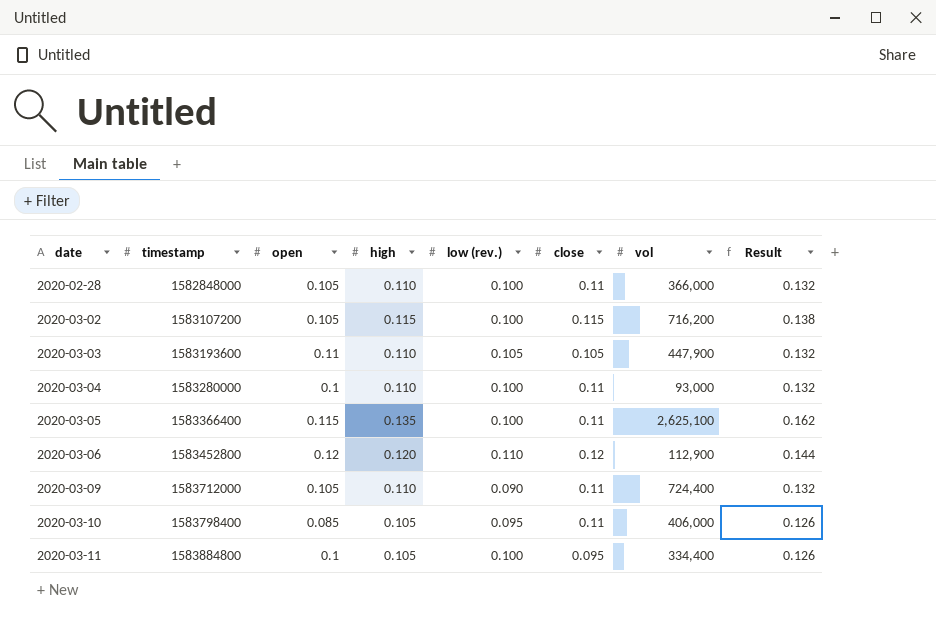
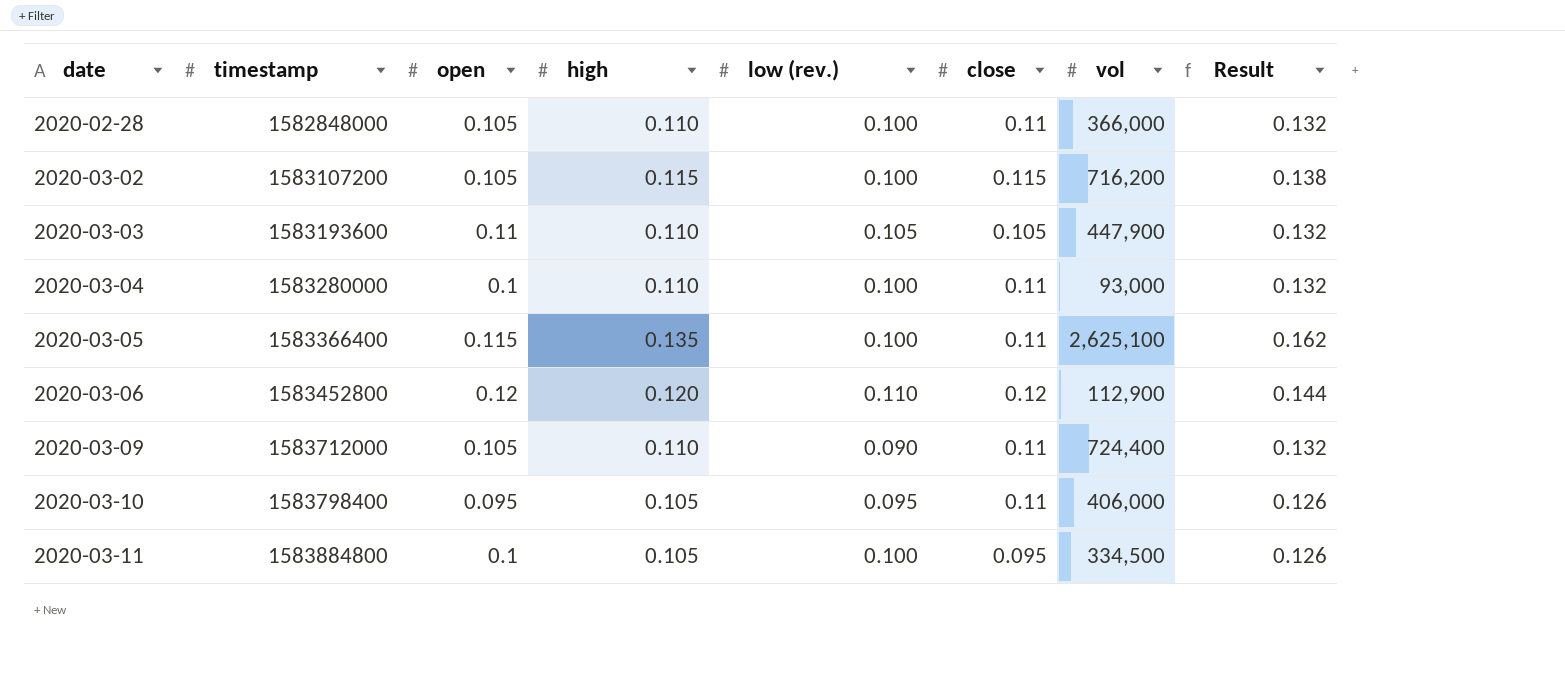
2020-03-10 | open: 0.085 -> 0.095
2020-03-11 | vol: 334,400 -> 334,500

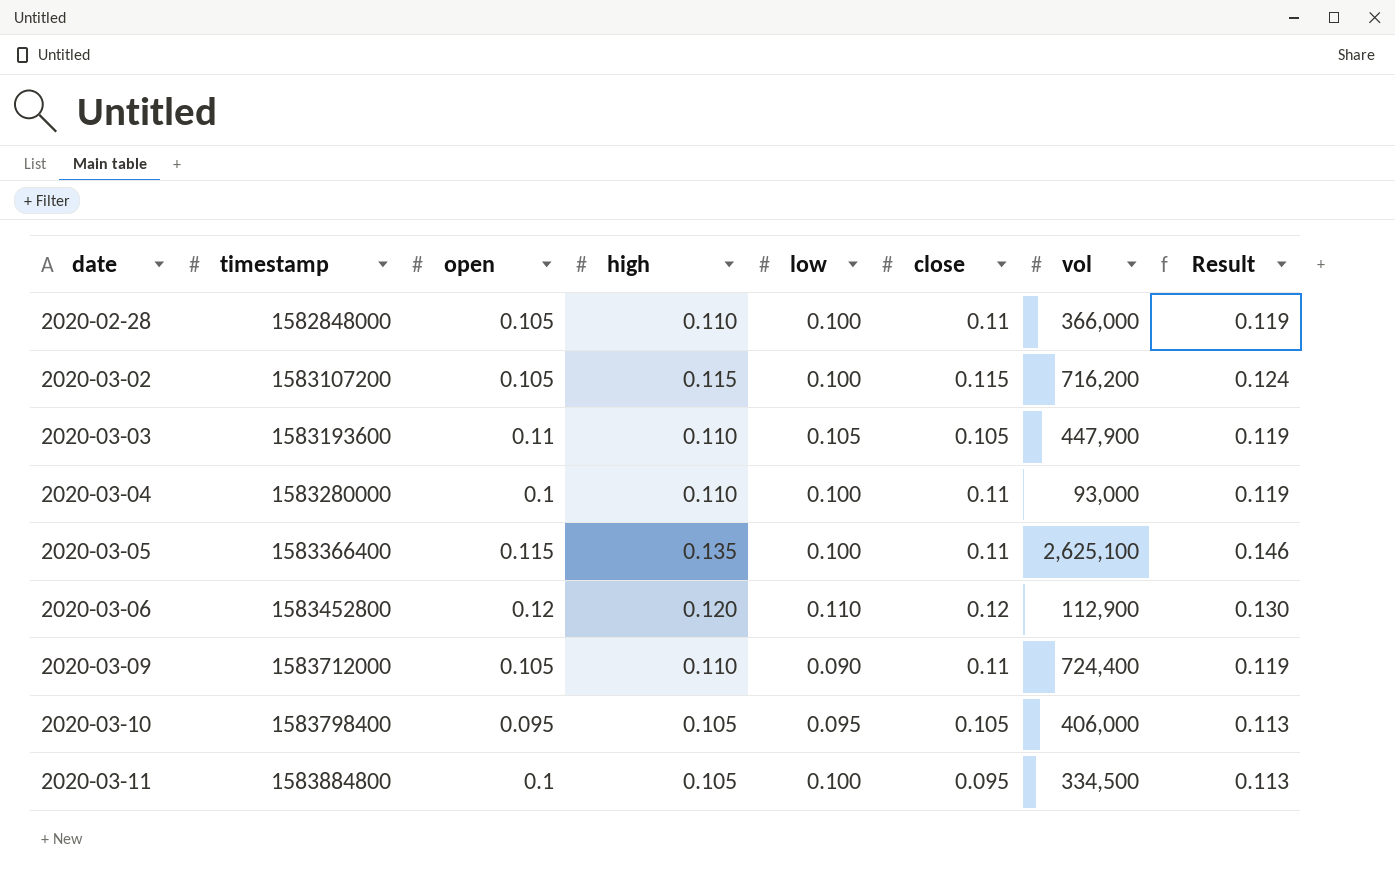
column name: low (rev.) -> low
column Result | formula: [high] * 1.2 -> [high] * 1.08
2020-03-10 | close: 0.11 -> 0.105

